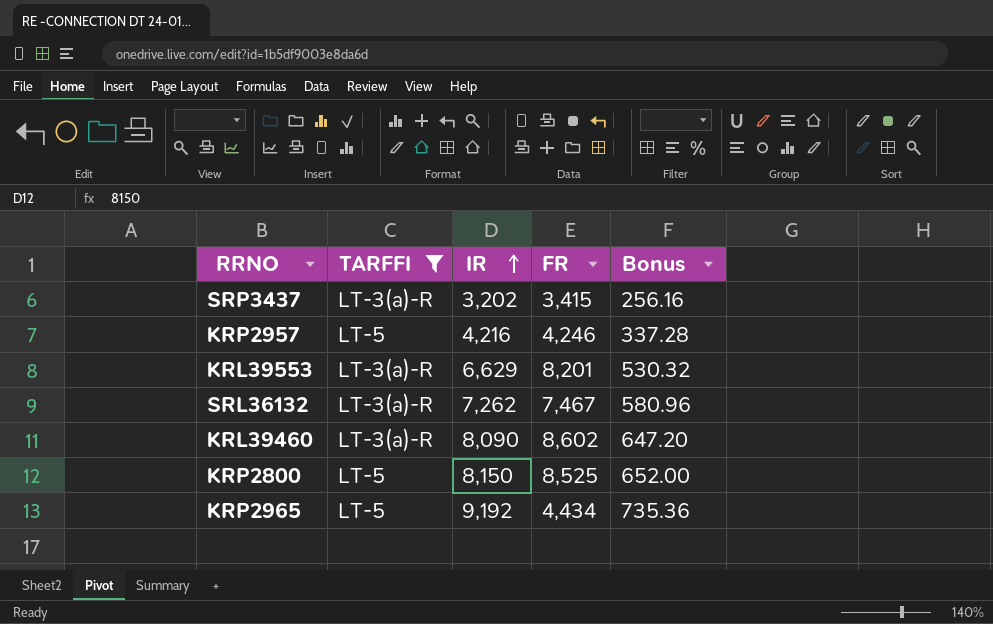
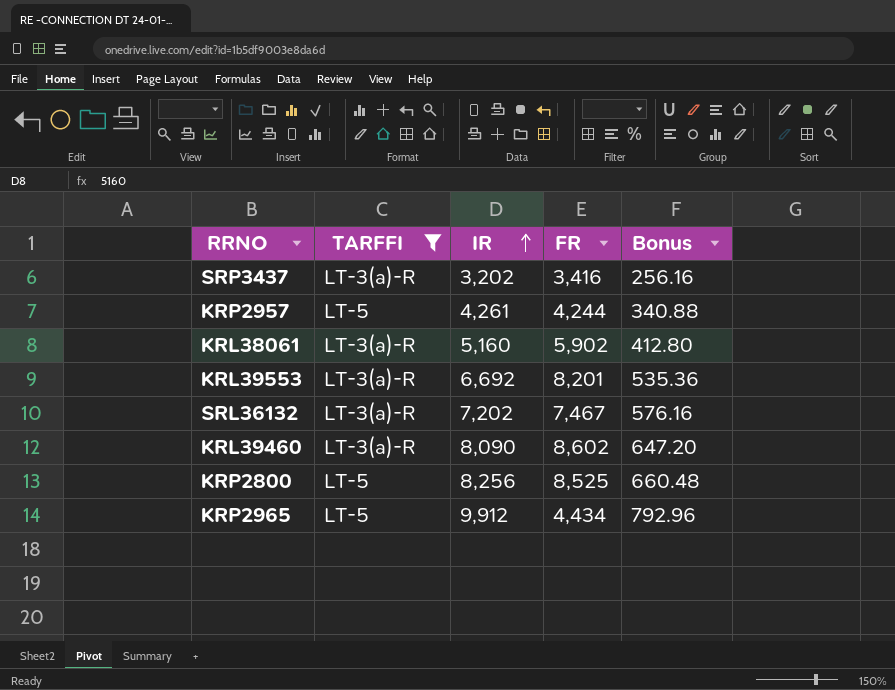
SRP3437 | FR: 3,415 -> 3,416
KRP2957 | IR: 4,216 -> 4,261
KRP2957 | FR: 4,246 -> 4,244
KRP2957 | Bonus: 337.28 -> 340.88
row KRL38061: none -> LT-3(a)-R | 5,160 | 5,902 | 412.80
KRL39553 | IR: 6,629 -> 6,692
KRL39553 | Bonus: 530.32 -> 535.36
SRL36132 | IR: 7,262 -> 7,202
SRL36132 | Bonus: 580.96 -> 576.16
KRP2800 | IR: 8,150 -> 8,256
KRP2800 | Bonus: 652.00 -> 660.48
KRP2965 | IR: 9,192 -> 9,912
KRP2965 | Bonus: 735.36 -> 792.96

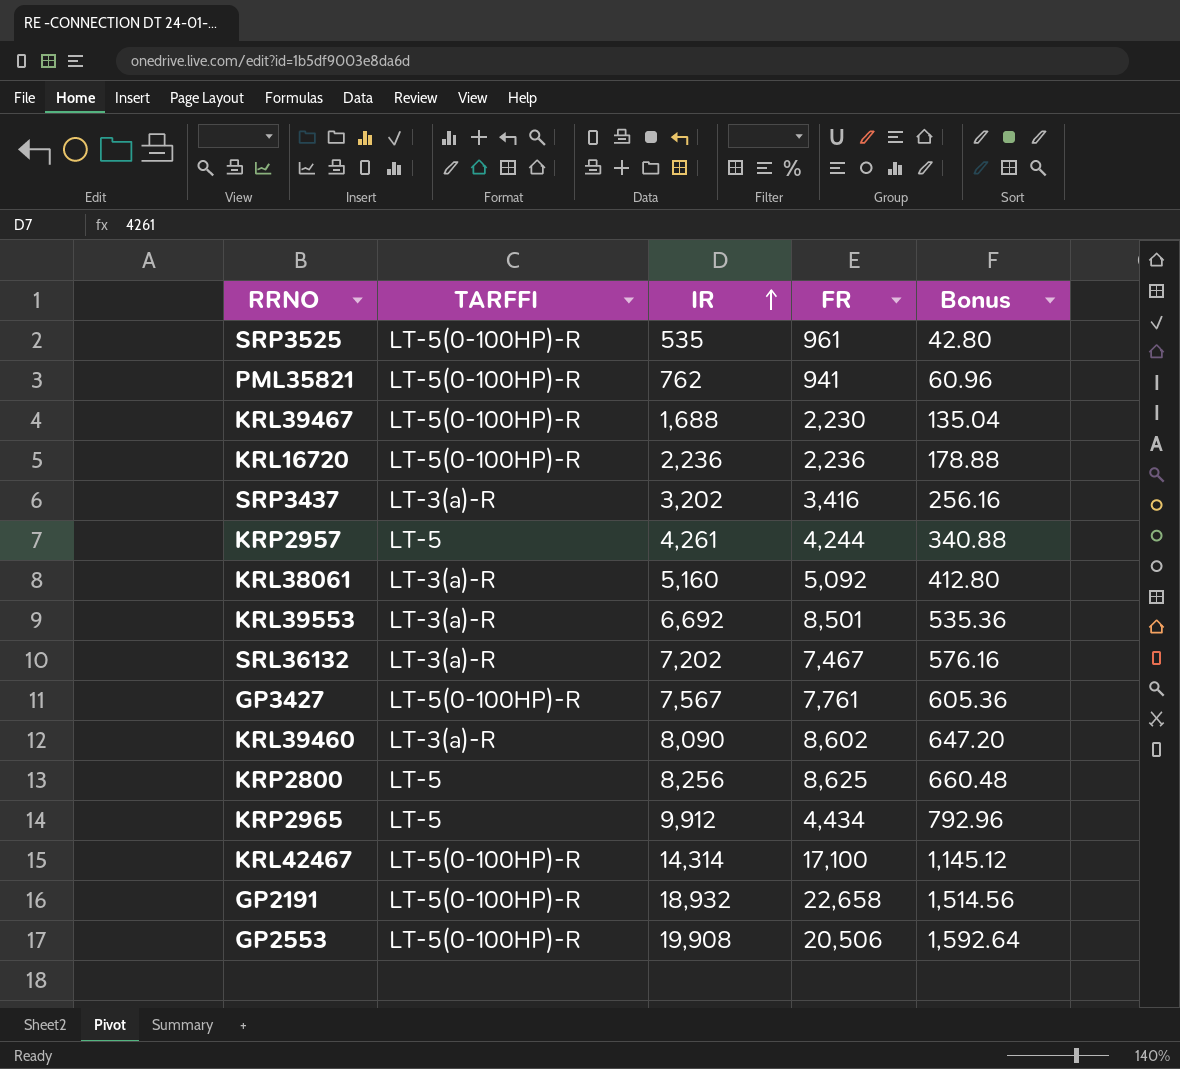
filter: TARFFI != LT-5(0-100HP)-R -> none
KRL38061 | FR: 5,902 -> 5,092
KRL39553 | FR: 8,201 -> 8,501
KRP2800 | FR: 8,525 -> 8,625

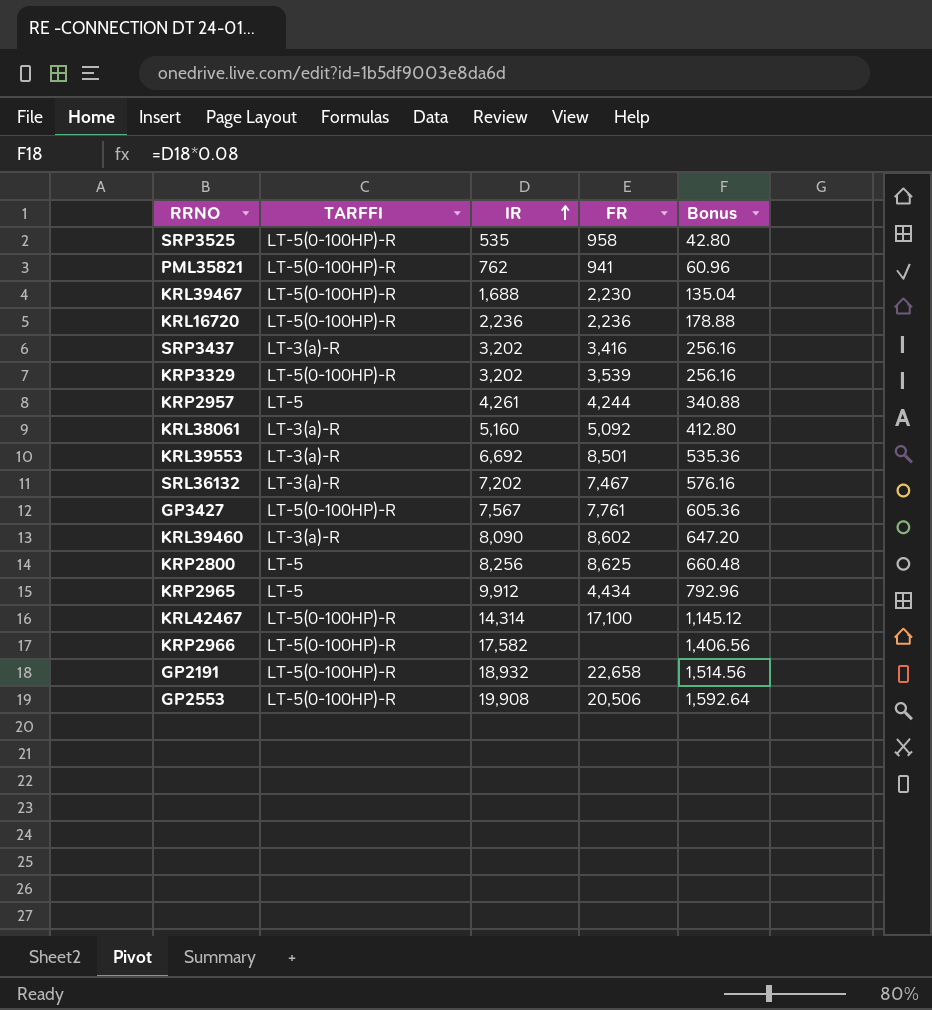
SRP3525 | FR: 961 -> 958
row KRP3329: none -> LT-5(0-100HP)-R | 3,202 | 3,539 | 256.16
row KRP2966: none -> LT-5(0-100HP)-R | 17,582 | none | 1,406.56

